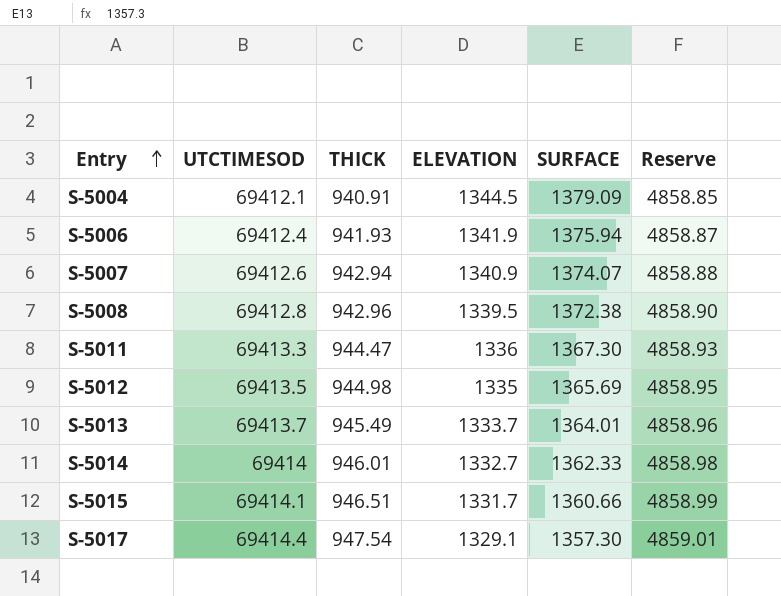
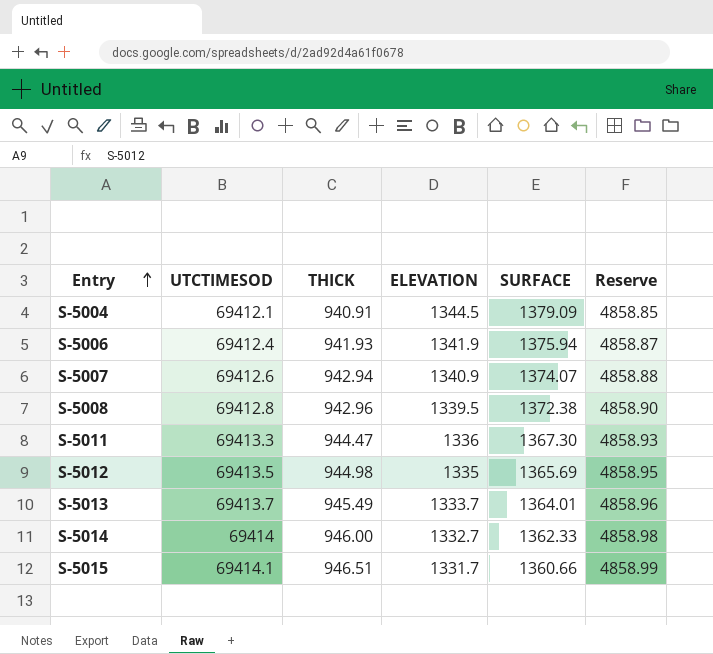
row S-5017: 69414.4 | 947.54 | 1329.1 | 1357.30 | 4859.01 -> none
S-5014 | THICK: 946.01 -> 946.00

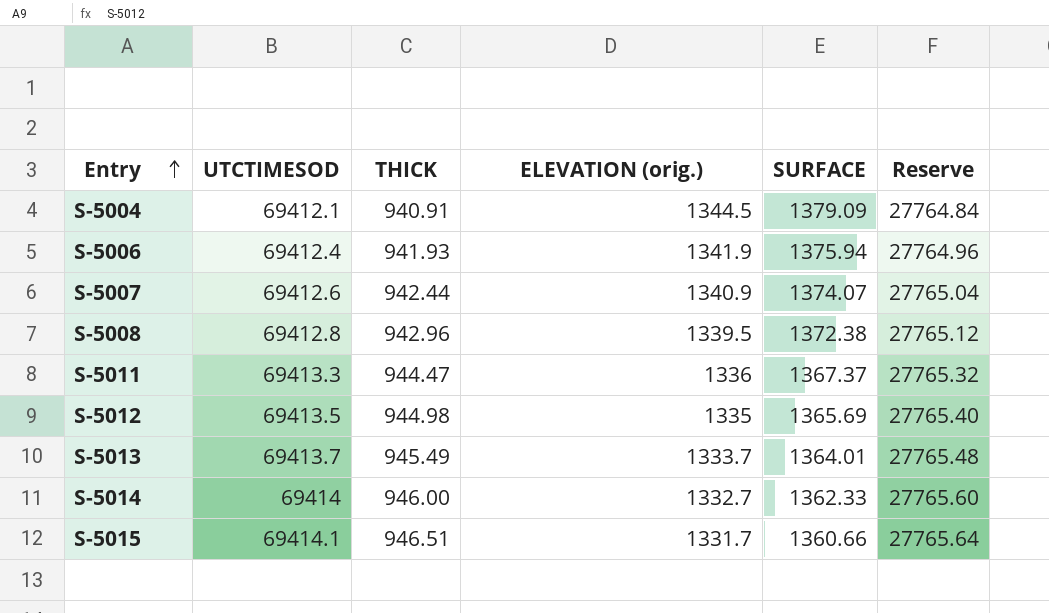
column name: ELEVATION -> ELEVATION (orig.)
column Reserve | formula: [UTCTIMESOD] * 0.07 -> [UTCTIMESOD] * 0.4
S-5007 | THICK: 942.94 -> 942.44
S-5011 | SURFACE: 1367.30 -> 1367.37

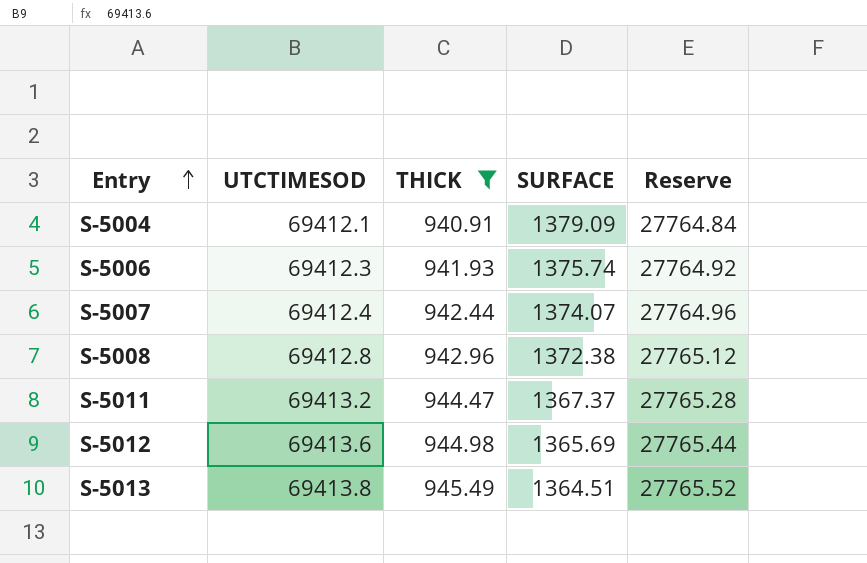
filter: none -> THICK <= 945.49
column ELEVATION (orig.) | position: 4 -> none
S-5006 | UTCTIMESOD: 69412.4 -> 69412.3
S-5006 | SURFACE: 1375.94 -> 1375.74
S-5006 | Reserve: 27764.96 -> 27764.92
S-5007 | UTCTIMESOD: 69412.6 -> 69412.4
S-5007 | Reserve: 27765.04 -> 27764.96
S-5011 | UTCTIMESOD: 69413.3 -> 69413.2
S-5011 | Reserve: 27765.32 -> 27765.28
S-5012 | UTCTIMESOD: 69413.5 -> 69413.6
S-5012 | Reserve: 27765.40 -> 27765.44
S-5013 | UTCTIMESOD: 69413.7 -> 69413.8
S-5013 | SURFACE: 1364.01 -> 1364.51
S-5013 | Reserve: 27765.48 -> 27765.52

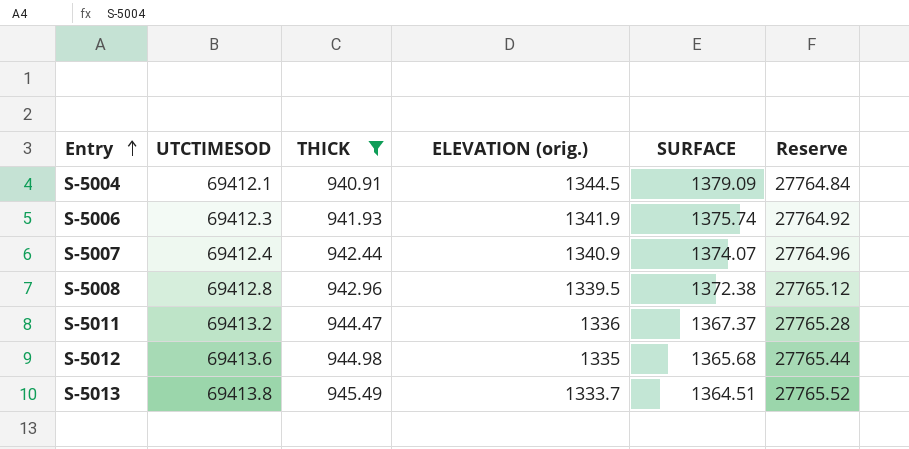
column ELEVATION (orig.) | position: none -> 4
S-5012 | SURFACE: 1365.69 -> 1365.68

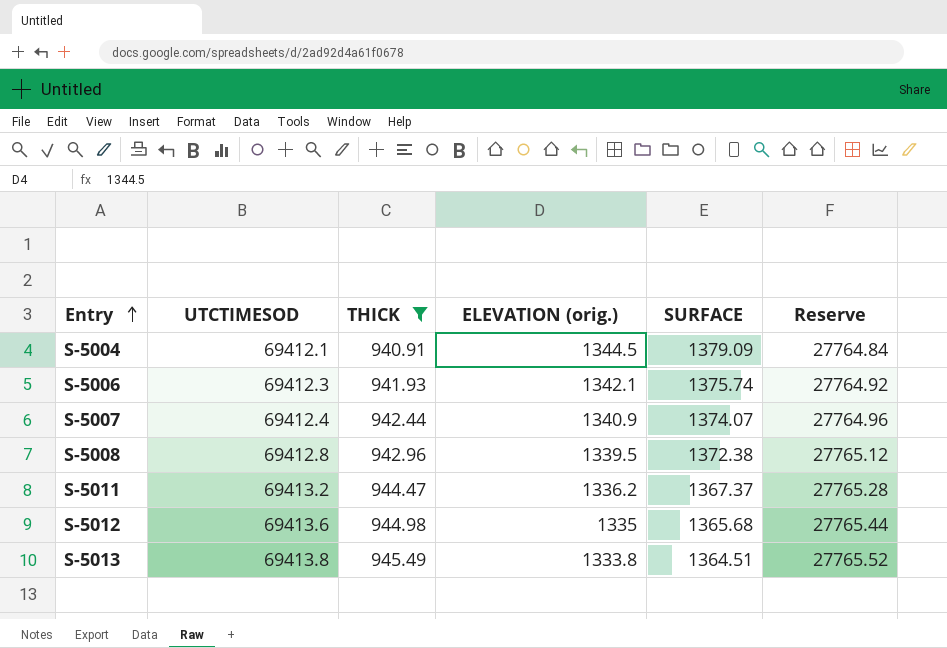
S-5006 | ELEVATION (orig.): 1341.9 -> 1342.1
S-5011 | ELEVATION (orig.): 1336 -> 1336.2
S-5013 | ELEVATION (orig.): 1333.7 -> 1333.8

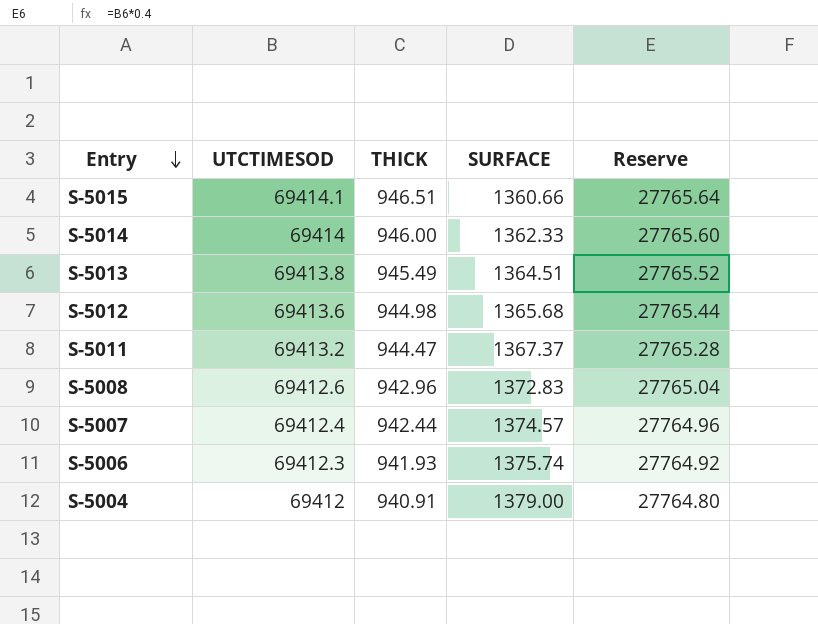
filter: THICK <= 945.49 -> none
row order: Entry ascending -> Entry descending
column ELEVATION (orig.) | position: 4 -> none
S-5008 | UTCTIMESOD: 69412.8 -> 69412.6
S-5008 | SURFACE: 1372.38 -> 1372.83
S-5008 | Reserve: 27765.12 -> 27765.04
S-5007 | SURFACE: 1374.07 -> 1374.57
S-5004 | UTCTIMESOD: 69412.1 -> 69412
S-5004 | SURFACE: 1379.09 -> 1379.00
S-5004 | Reserve: 27764.84 -> 27764.80

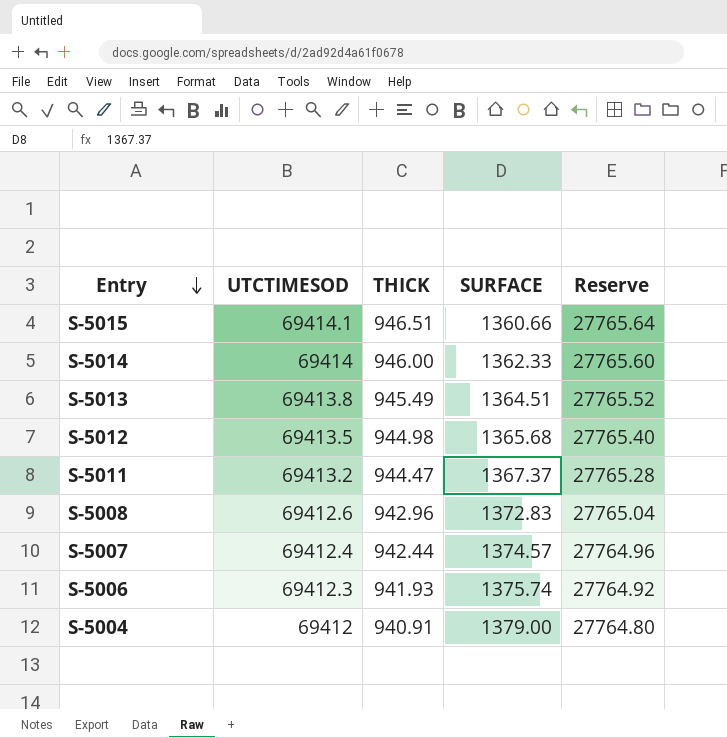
S-5012 | UTCTIMESOD: 69413.6 -> 69413.5
S-5012 | Reserve: 27765.44 -> 27765.40

